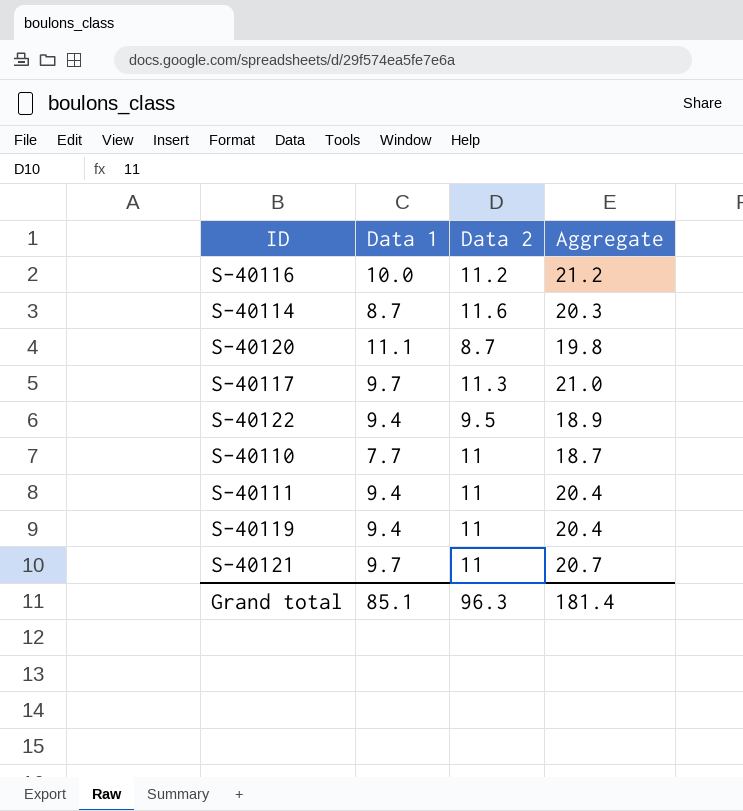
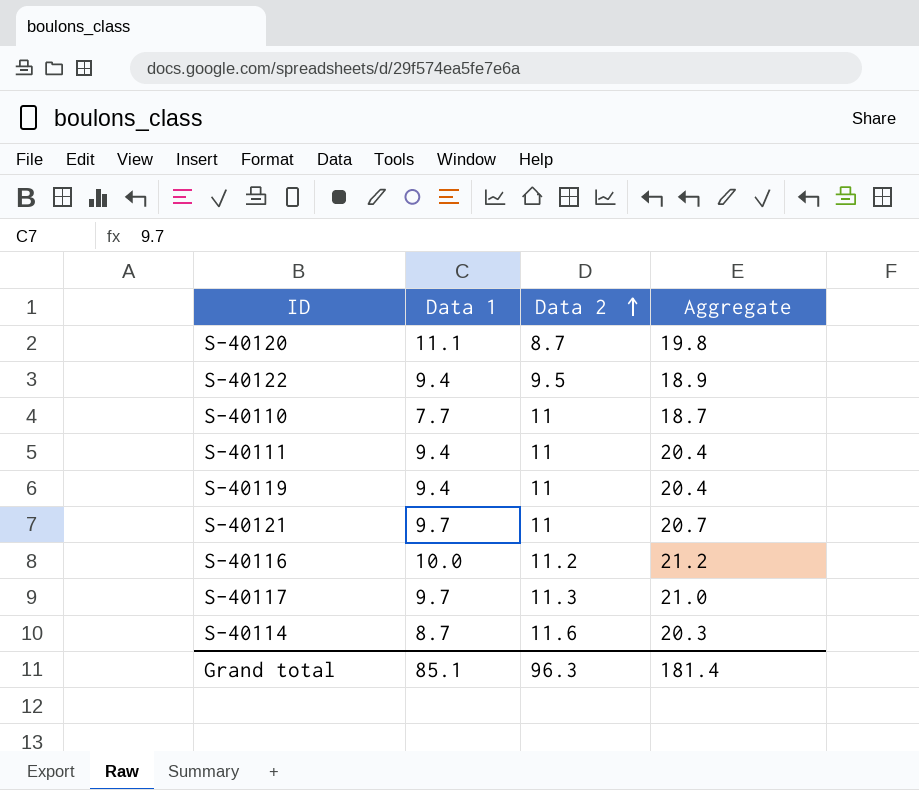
row order: none -> Data 2 ascending

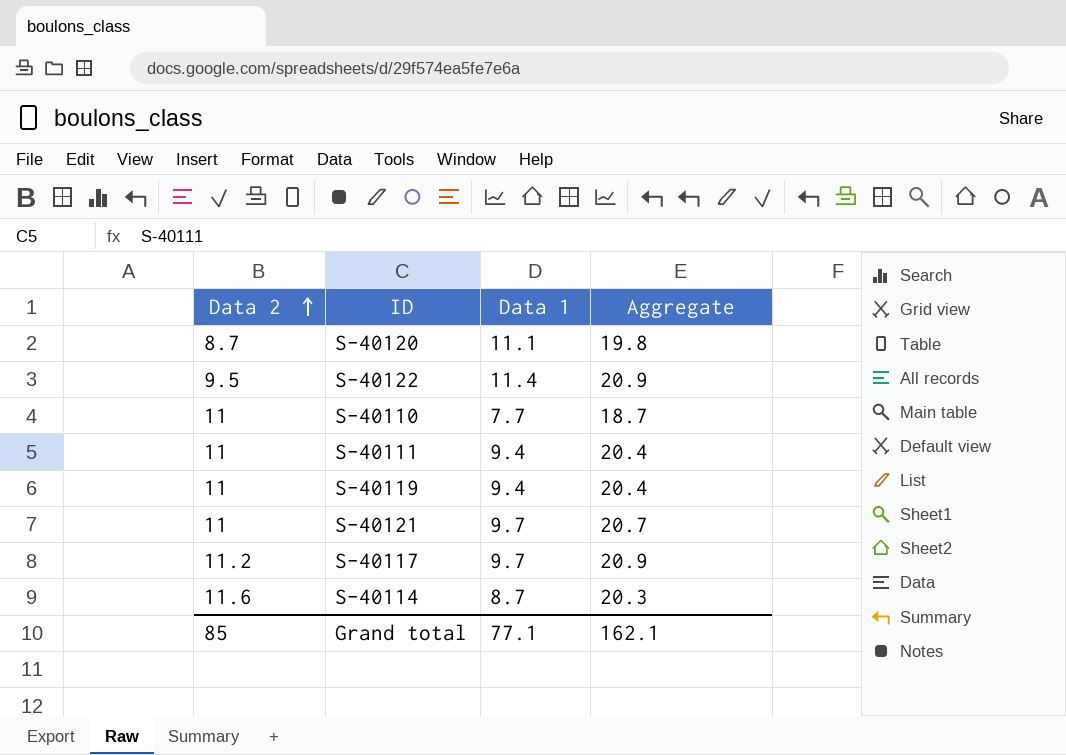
column Data 2 | position: 3 -> 1
row S-40116: 10.0 | 11.2 | 21.2 -> none
S-40122 | Data 1: 9.4 -> 11.4
S-40122 | Aggregate: 18.9 -> 20.9
S-40117 | Data 2: 11.3 -> 11.2
S-40117 | Aggregate: 21.0 -> 20.9
Grand total | Data 2: 96.3 -> 85
Grand total | Data 1: 85.1 -> 77.1
Grand total | Aggregate: 181.4 -> 162.1

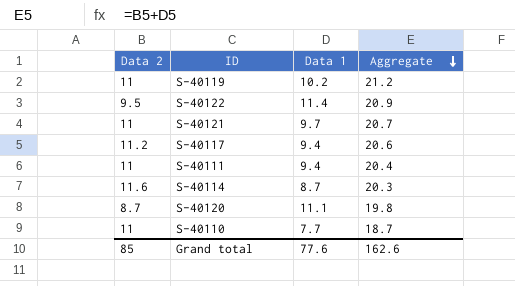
row order: Data 2 ascending -> Aggregate descending
S-40119 | Data 1: 9.4 -> 10.2
S-40119 | Aggregate: 20.4 -> 21.2
S-40117 | Data 1: 9.7 -> 9.4
S-40117 | Aggregate: 20.9 -> 20.6
Grand total | Data 1: 77.1 -> 77.6
Grand total | Aggregate: 162.1 -> 162.6

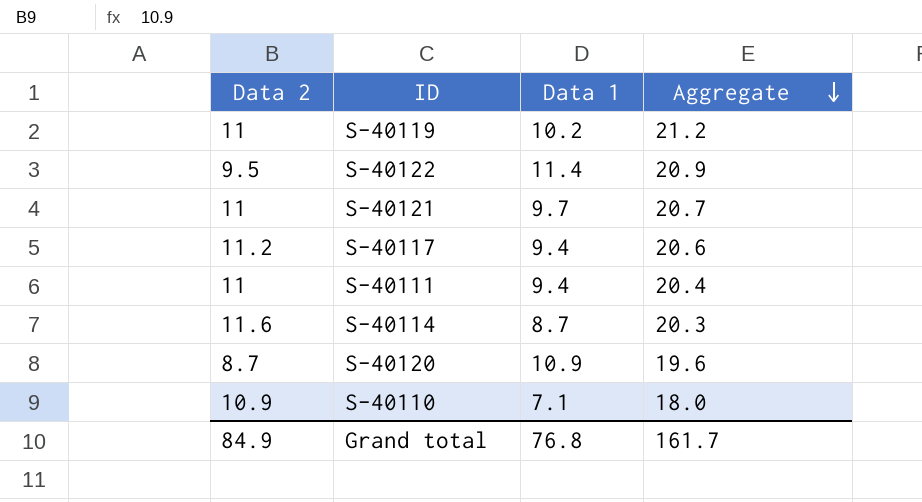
S-40120 | Data 1: 11.1 -> 10.9
S-40120 | Aggregate: 19.8 -> 19.6
S-40110 | Data 2: 11 -> 10.9
S-40110 | Data 1: 7.7 -> 7.1
S-40110 | Aggregate: 18.7 -> 18.0
Grand total | Data 2: 85 -> 84.9
Grand total | Data 1: 77.6 -> 76.8
Grand total | Aggregate: 162.6 -> 161.7

